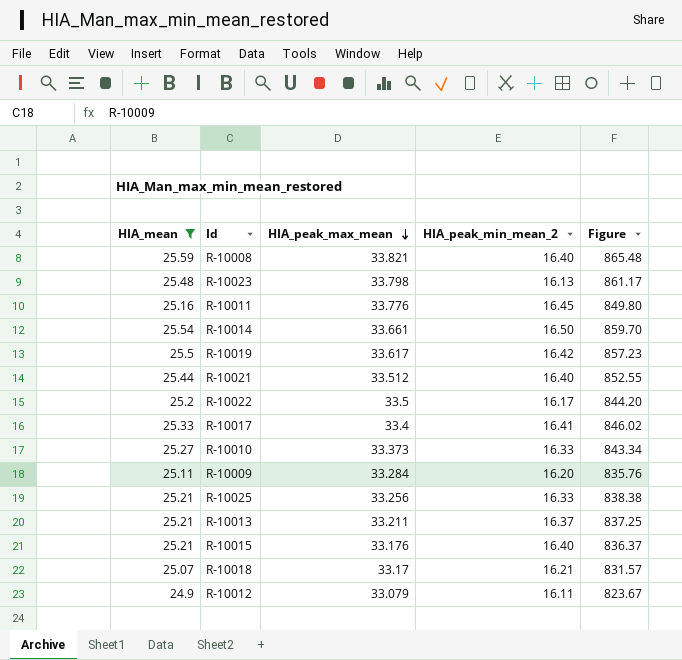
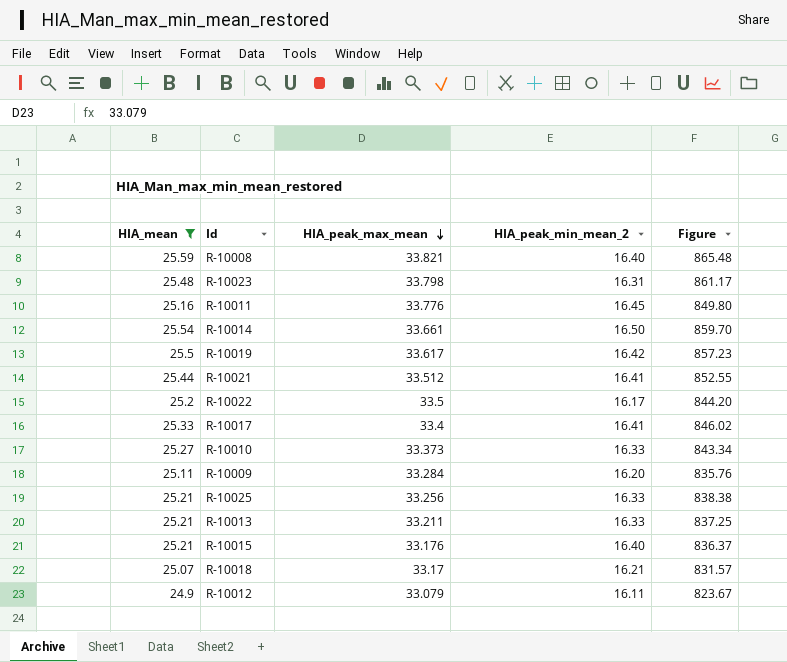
R-10023 | HIA_peak_min_mean_2: 16.13 -> 16.31
R-10021 | HIA_peak_min_mean_2: 16.40 -> 16.41
R-10013 | HIA_peak_min_mean_2: 16.37 -> 16.33

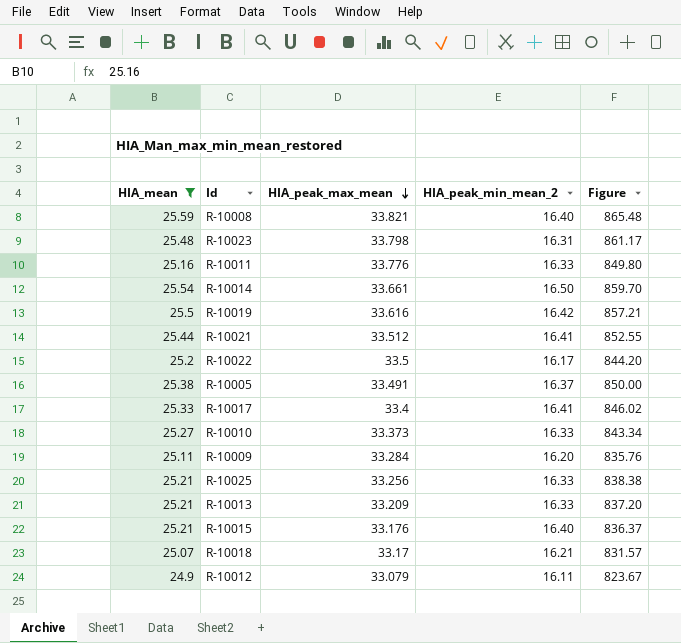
R-10011 | HIA_peak_min_mean_2: 16.45 -> 16.33
R-10019 | HIA_peak_max_mean: 33.617 -> 33.616
R-10019 | Figure: 857.23 -> 857.21
row R-10005: none -> 25.38 | 33.491 | 16.37 | 850.00
R-10013 | HIA_peak_max_mean: 33.211 -> 33.209
R-10013 | Figure: 837.25 -> 837.20

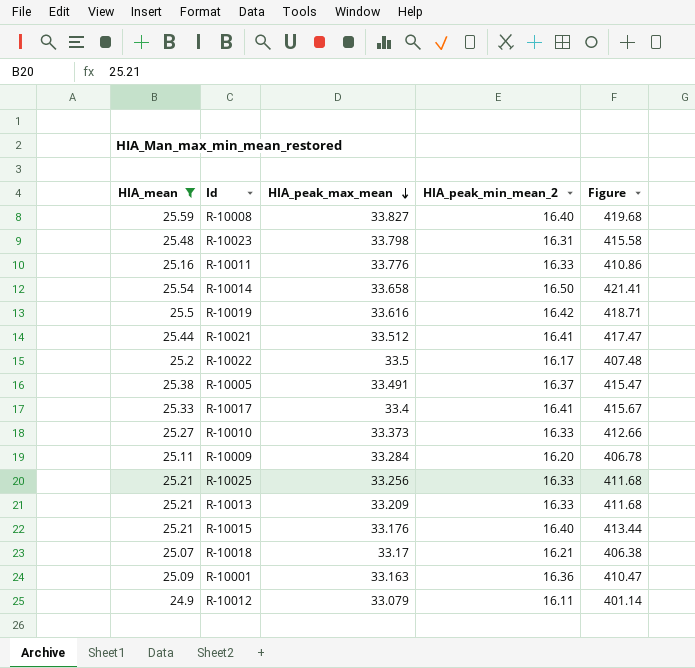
column Figure | formula: [HIA_mean] * [HIA_peak_max_mean] -> [HIA_mean] * [HIA_peak_min_mean_2]
R-10008 | HIA_peak_max_mean: 33.821 -> 33.827
R-10014 | HIA_peak_max_mean: 33.661 -> 33.658
row R-10001: none -> 25.09 | 33.163 | 16.36 | 410.47

